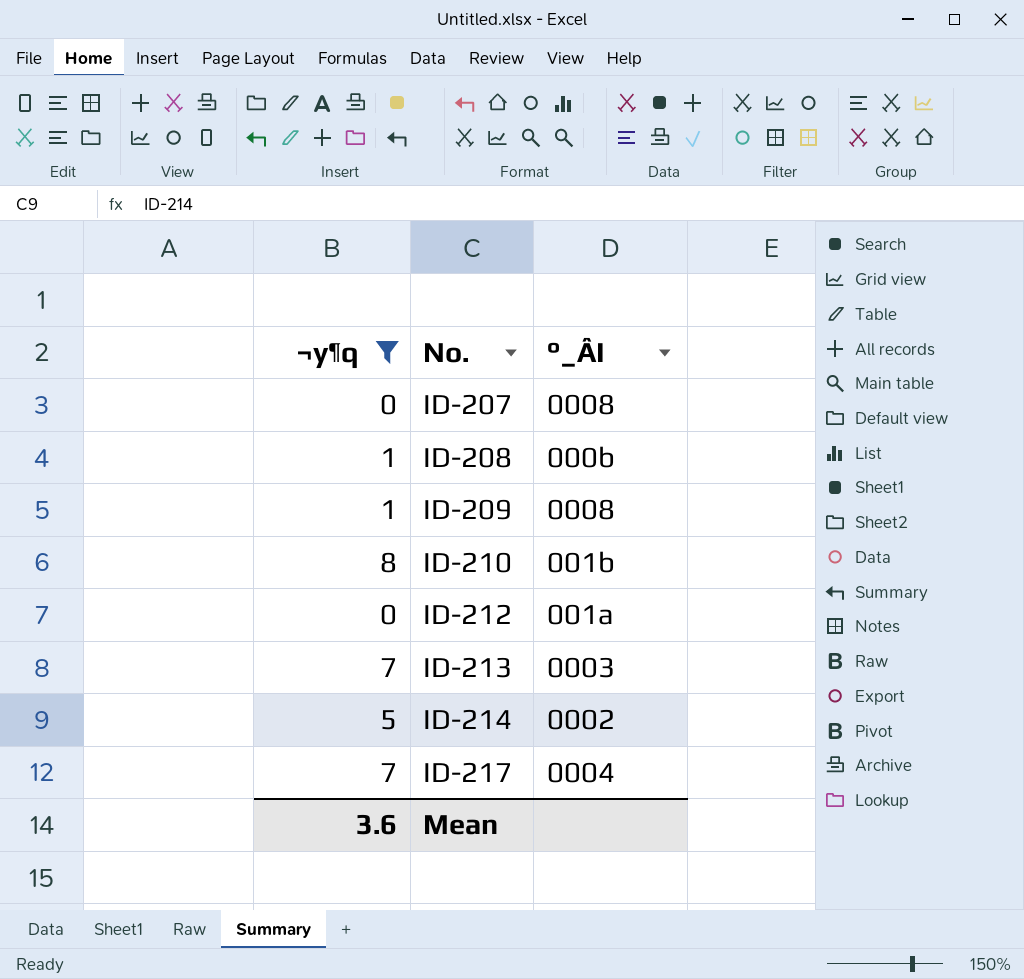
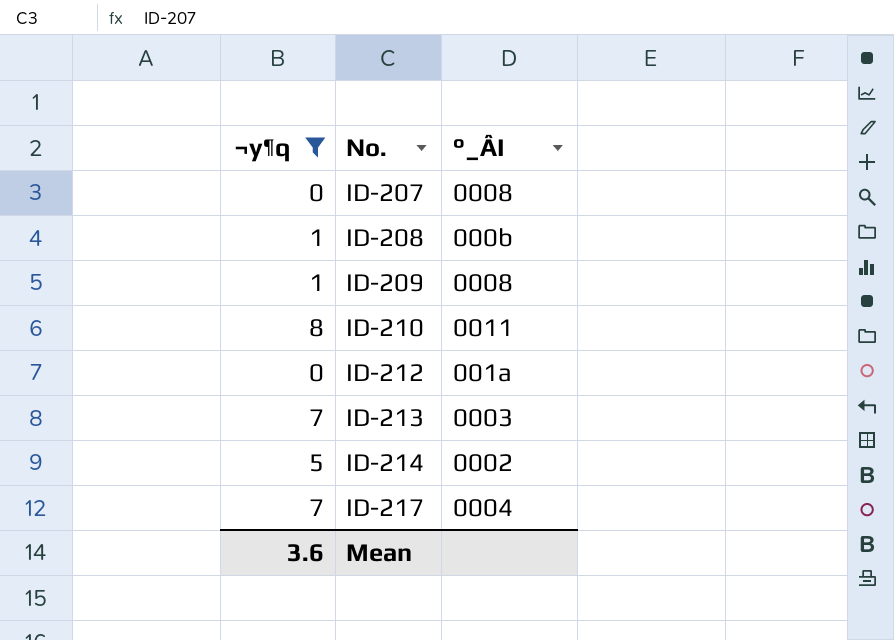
ID-210 | °_ÂI: 001b -> 0011

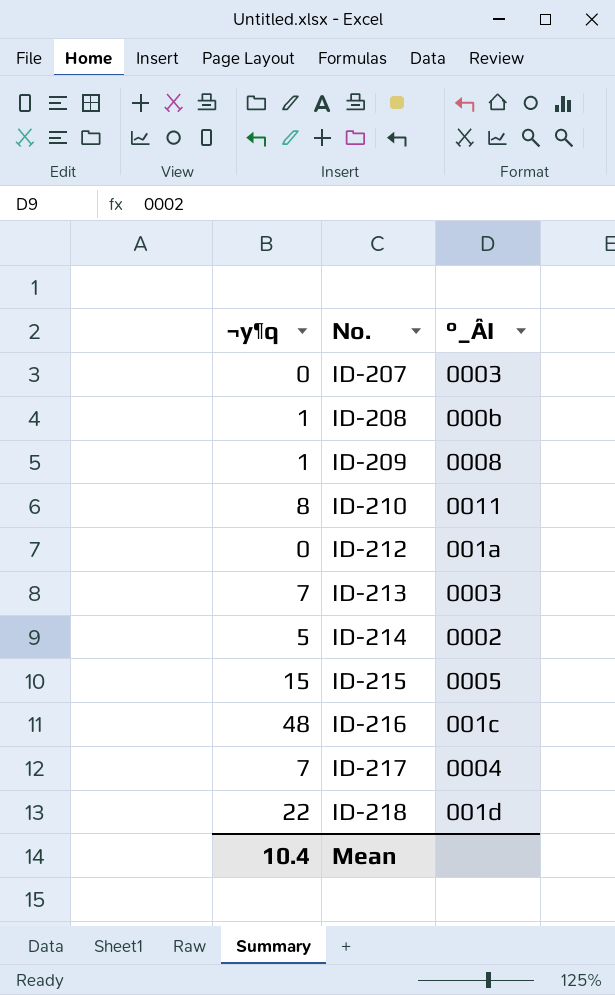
filter: ¬y¶q <= 8 -> none
ID-207 | °_ÂI: 0008 -> 0003
Mean | ¬y¶q: 3.6 -> 10.4

